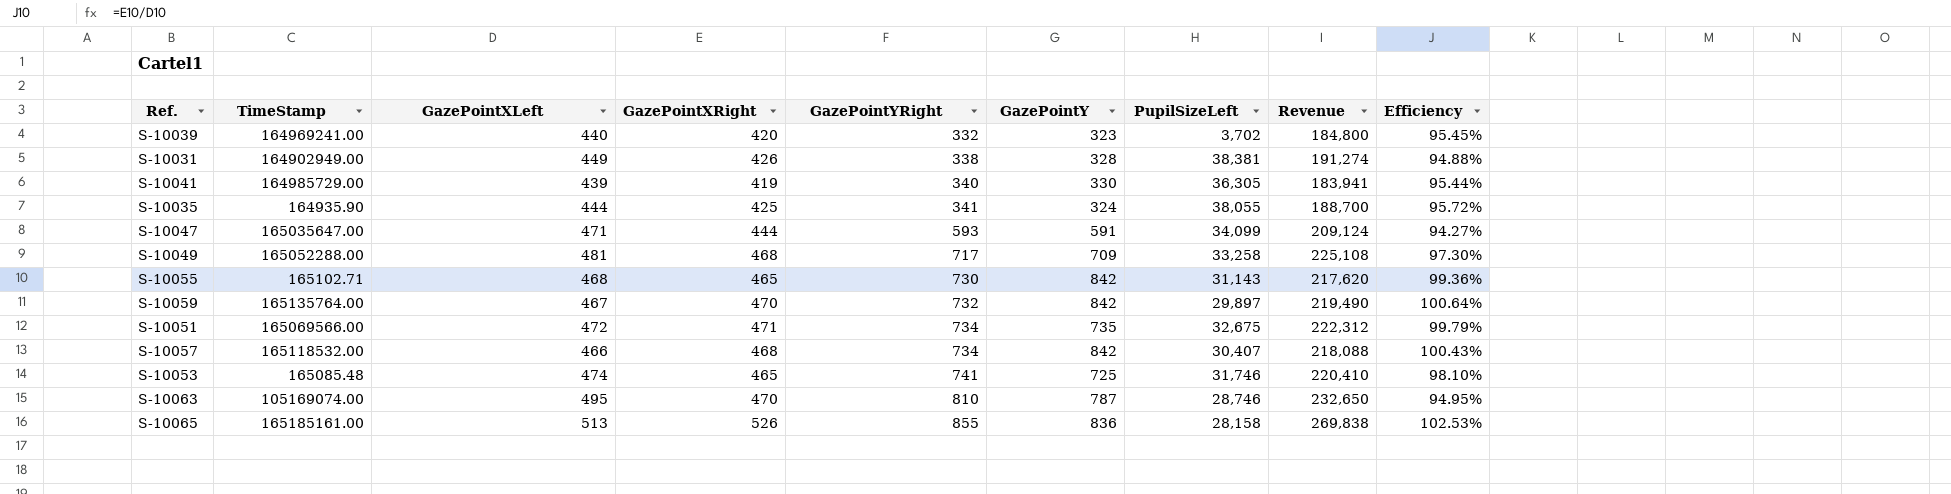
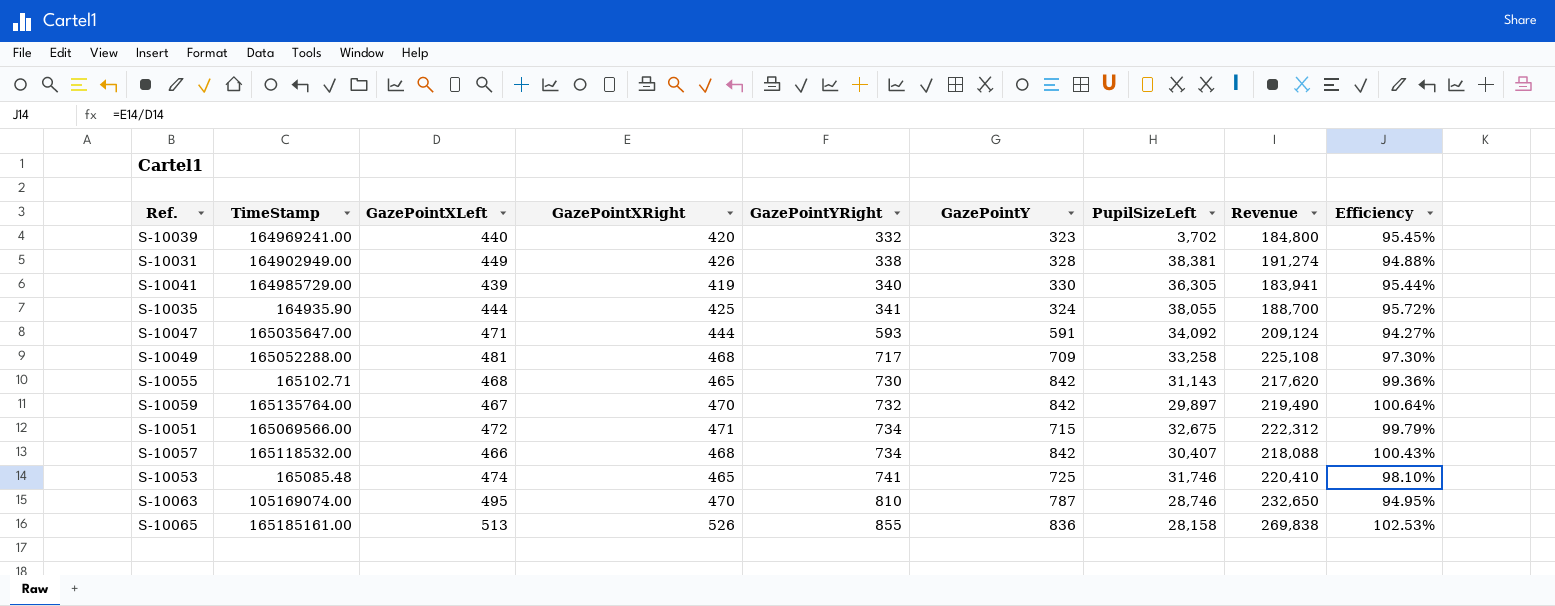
S-10047 | PupilSizeLeft: 34,099 -> 34,092
S-10051 | GazePointY: 735 -> 715

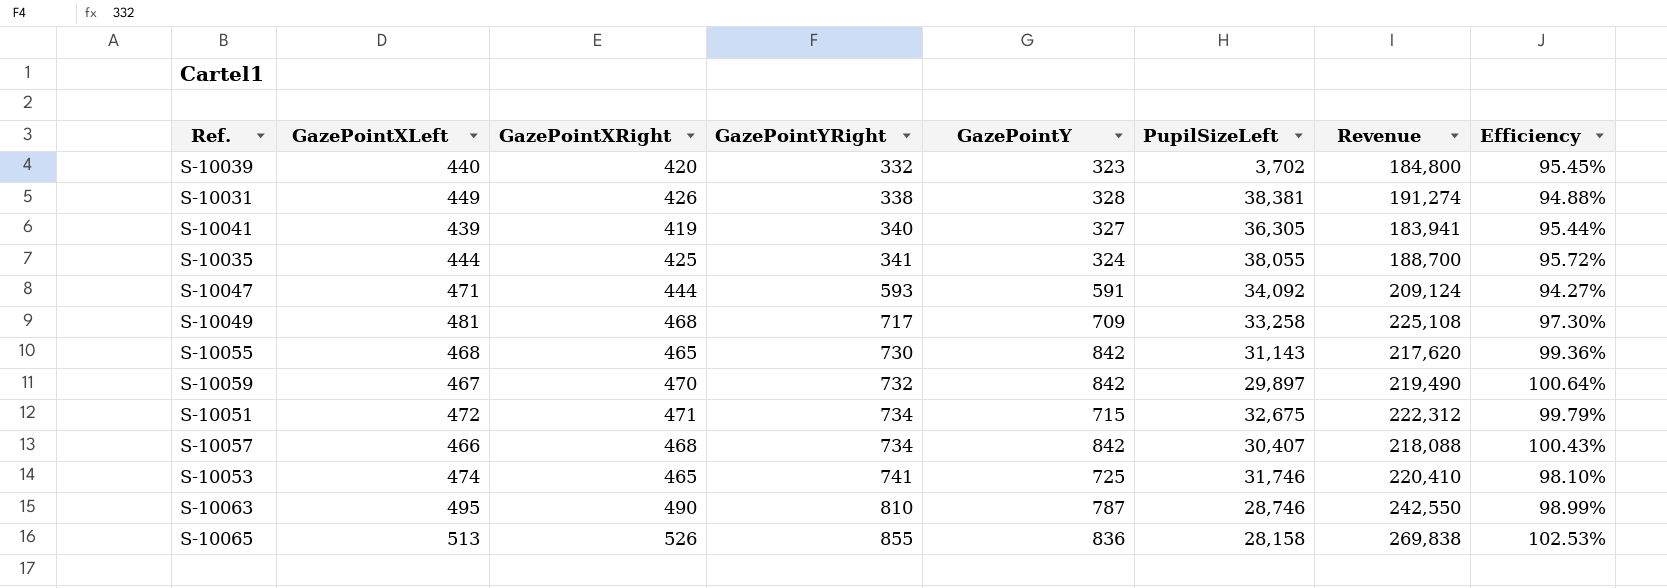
column TimeStamp | position: 2 -> none
S-10041 | GazePointY: 330 -> 327
S-10063 | GazePointXRight: 470 -> 490
S-10063 | Revenue: 232,650 -> 242,550
S-10063 | Efficiency: 94.95% -> 98.99%

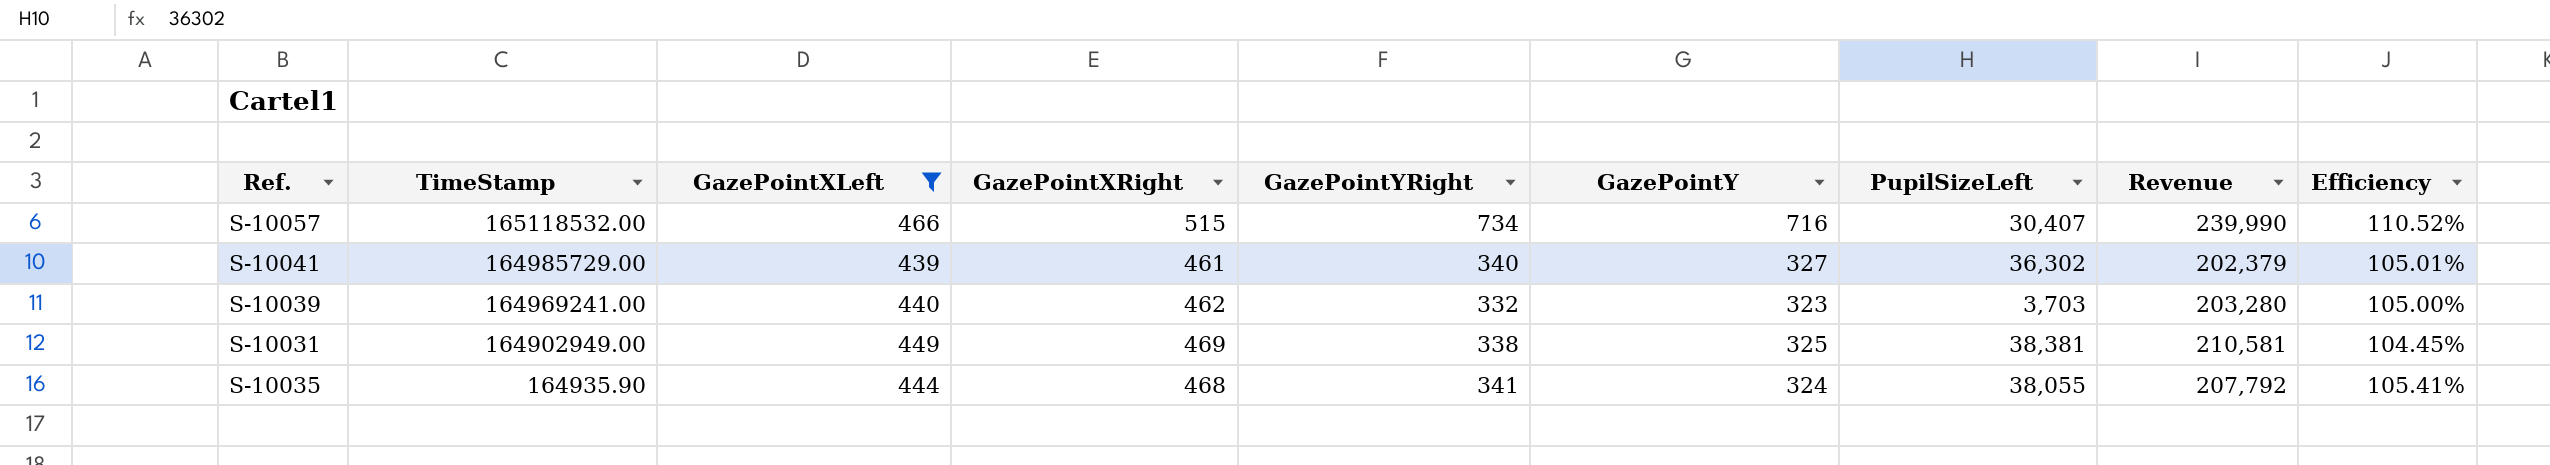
filter: none -> GazePointXLeft <= 466
row order: GazePointYRight ascending -> TimeStamp descending
column TimeStamp | position: none -> 2
S-10057 | GazePointXRight: 468 -> 515
S-10057 | GazePointY: 842 -> 716
S-10057 | Revenue: 218,088 -> 239,990
S-10057 | Efficiency: 100.43% -> 110.52%
S-10041 | GazePointXRight: 419 -> 461
S-10041 | PupilSizeLeft: 36,305 -> 36,302
S-10041 | Revenue: 183,941 -> 202,379
S-10041 | Efficiency: 95.44% -> 105.01%
S-10039 | GazePointXRight: 420 -> 462
S-10039 | PupilSizeLeft: 3,702 -> 3,703
S-10039 | Revenue: 184,800 -> 203,280
S-10039 | Efficiency: 95.45% -> 105.00%
S-10031 | GazePointXRight: 426 -> 469
S-10031 | GazePointY: 328 -> 325
S-10031 | Revenue: 191,274 -> 210,581
S-10031 | Efficiency: 94.88% -> 104.45%
S-10035 | GazePointXRight: 425 -> 468
S-10035 | Revenue: 188,700 -> 207,792
S-10035 | Efficiency: 95.72% -> 105.41%

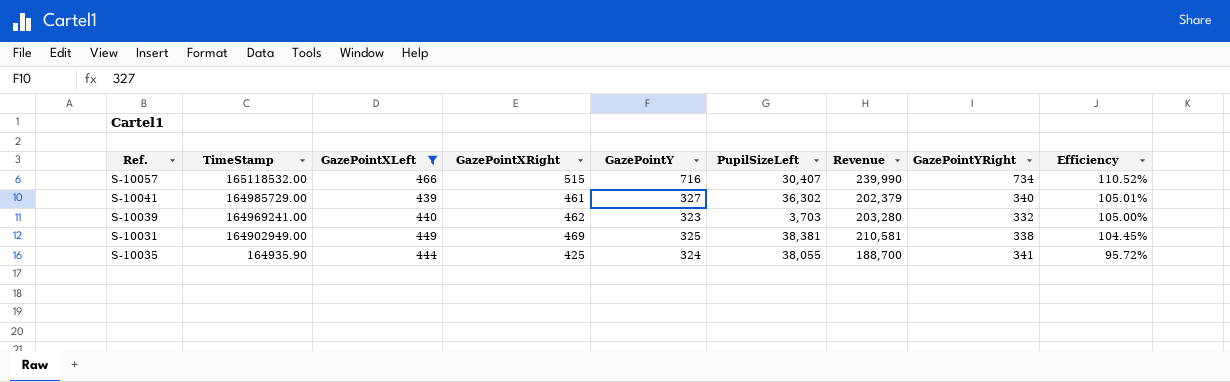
column GazePointYRight | position: 5 -> 8
S-10035 | GazePointXRight: 468 -> 425
S-10035 | Revenue: 207,792 -> 188,700
S-10035 | Efficiency: 105.41% -> 95.72%

